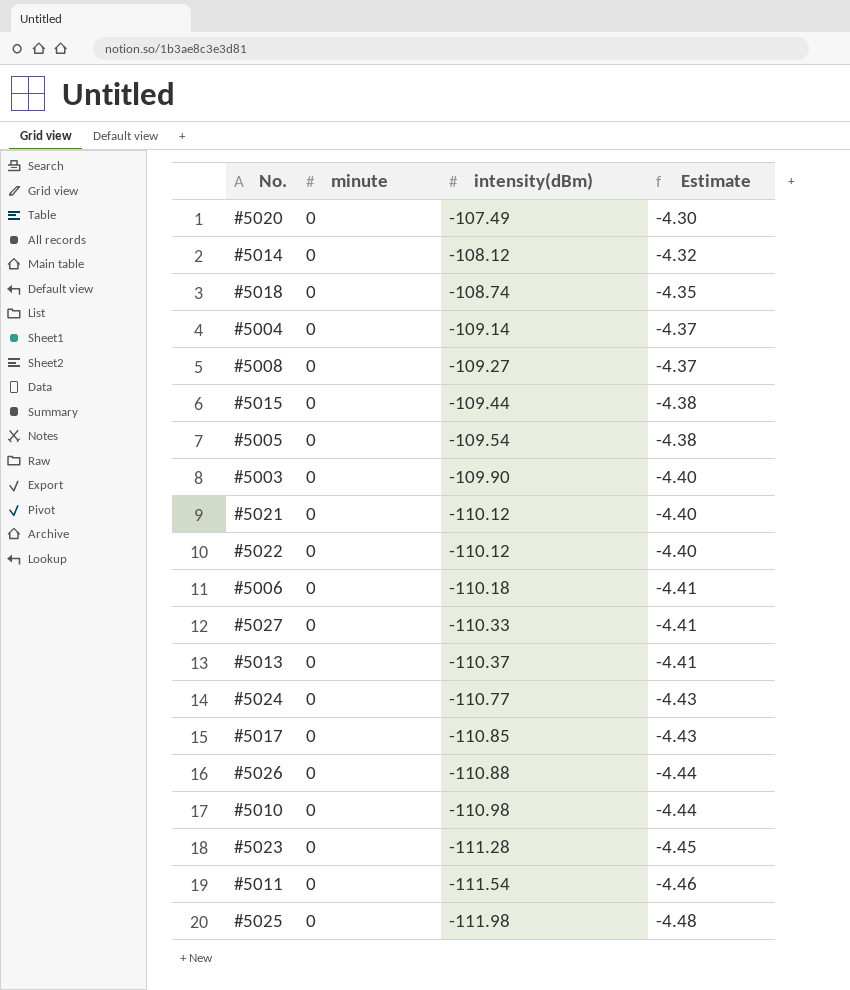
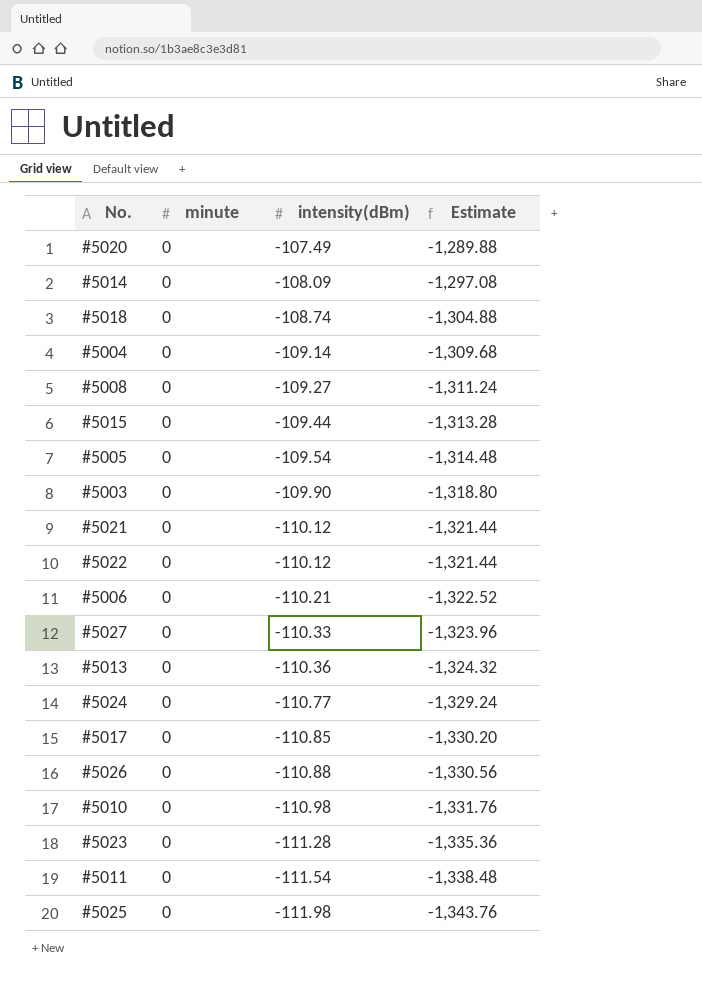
column Estimate | formula: [intensity(dBm)] * 0.04 -> [intensity(dBm)] * 12
#5014 | intensity(dBm): -108.12 -> -108.09
#5006 | intensity(dBm): -110.18 -> -110.21
#5013 | intensity(dBm): -110.37 -> -110.36

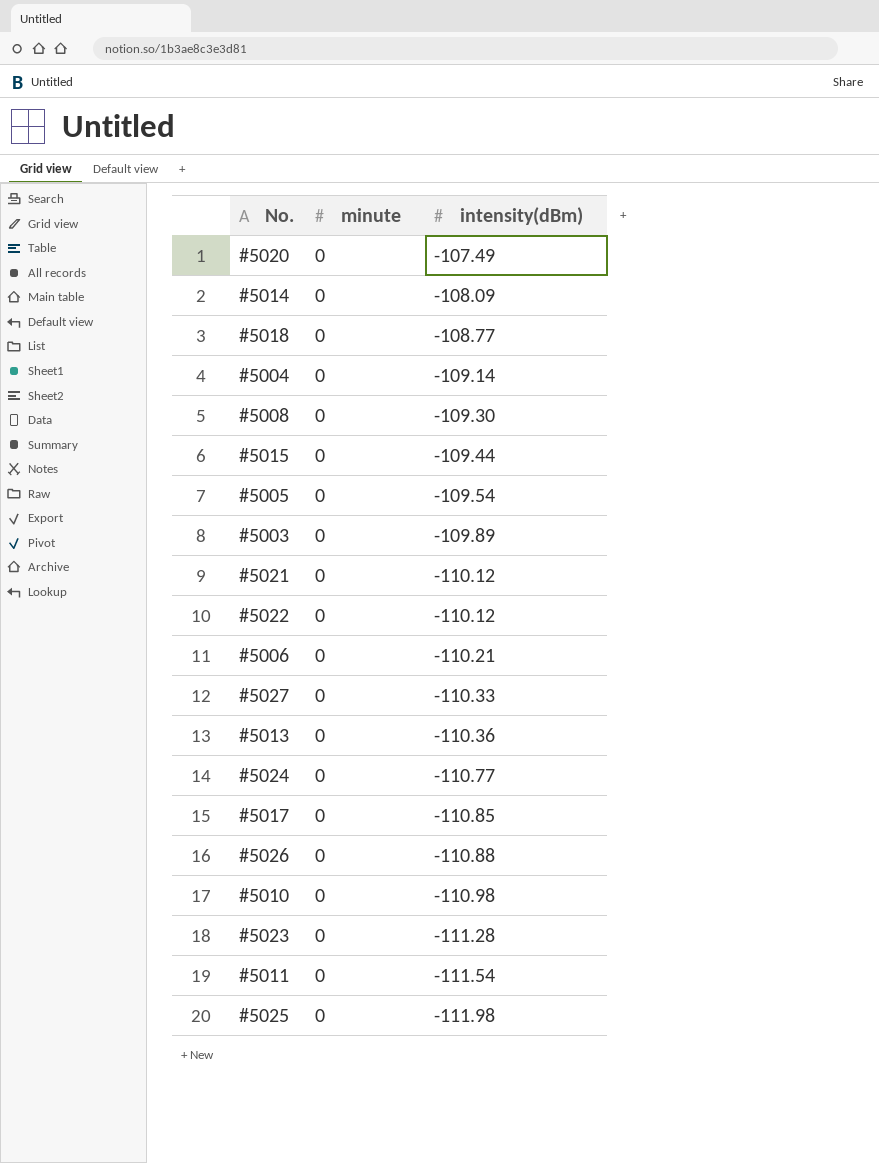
column Estimate | formula: [intensity(dBm)] * 12 -> none
#5018 | intensity(dBm): -108.74 -> -108.77
#5008 | intensity(dBm): -109.27 -> -109.30
#5003 | intensity(dBm): -109.90 -> -109.89

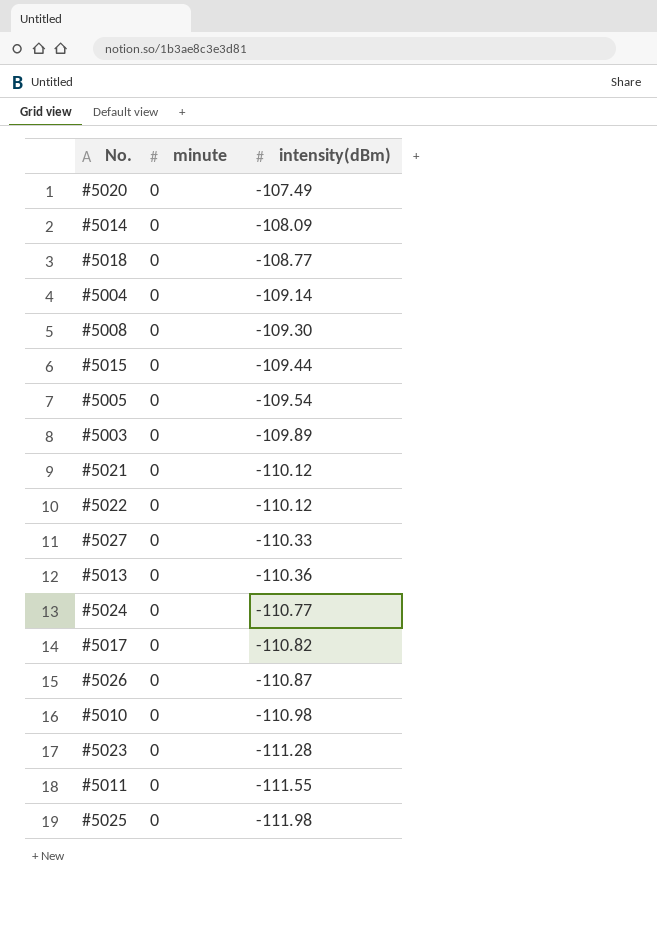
row #5006: 0 | -110.21 -> none
#5017 | intensity(dBm): -110.85 -> -110.82
#5026 | intensity(dBm): -110.88 -> -110.87
#5011 | intensity(dBm): -111.54 -> -111.55

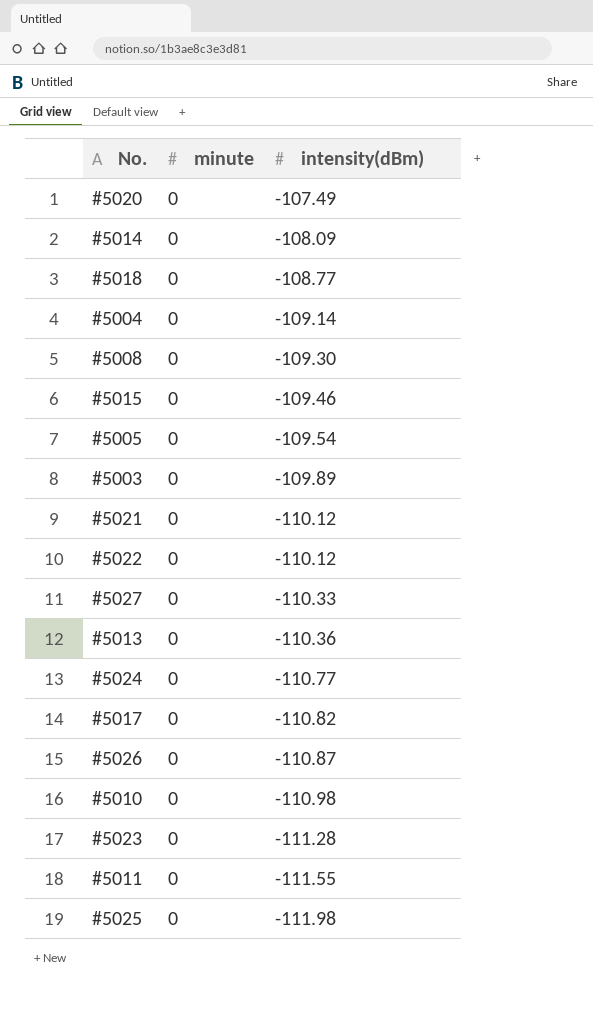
#5015 | intensity(dBm): -109.44 -> -109.46

